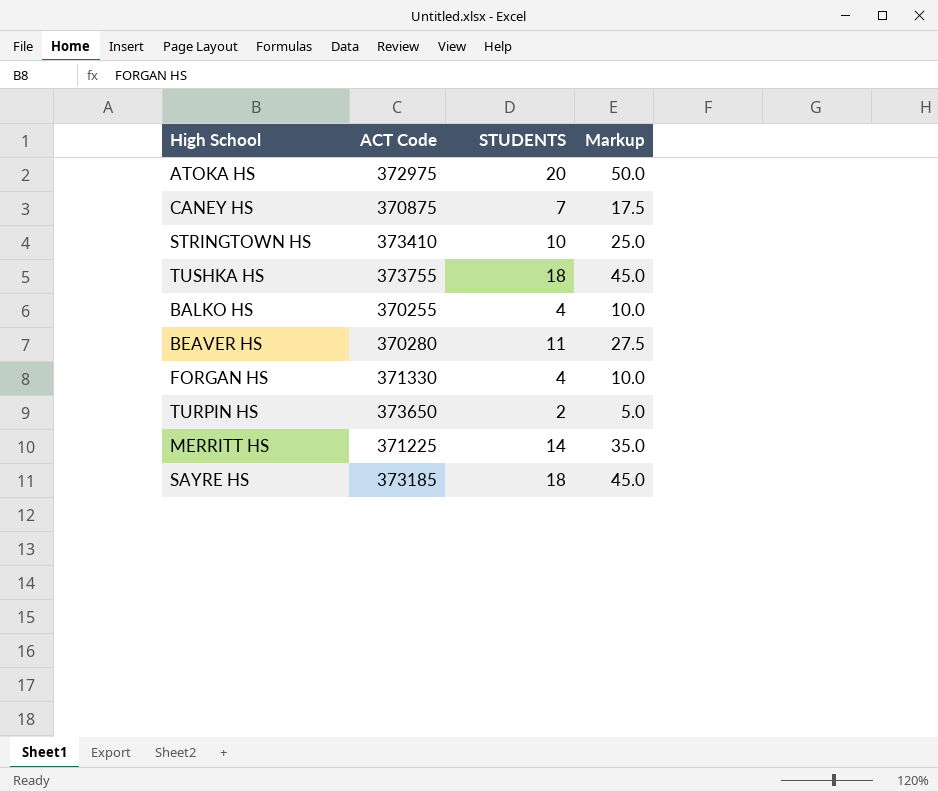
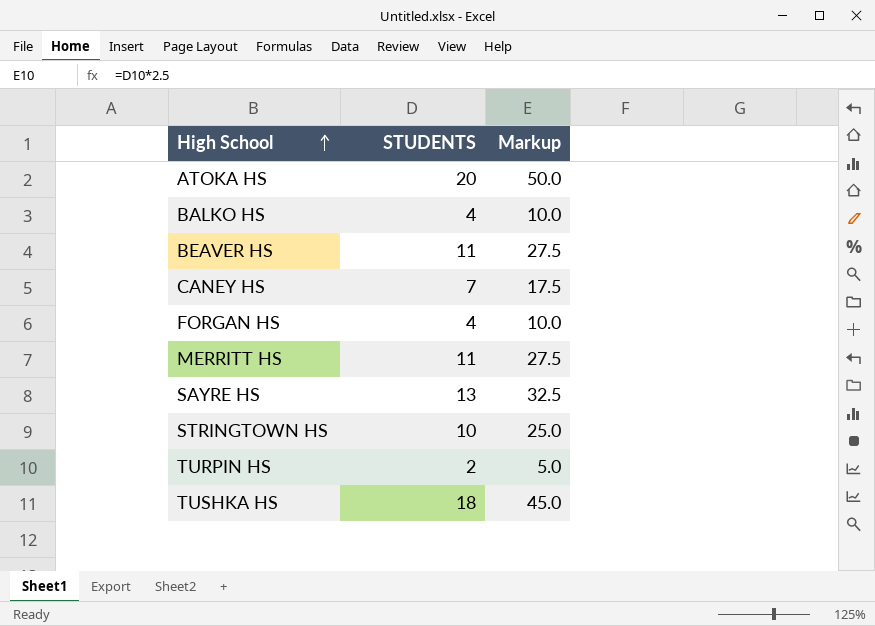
row order: none -> High School ascending
column ACT Code | position: 2 -> none
MERRITT HS | STUDENTS: 14 -> 11
MERRITT HS | Markup: 35.0 -> 27.5
SAYRE HS | STUDENTS: 18 -> 13
SAYRE HS | Markup: 45.0 -> 32.5

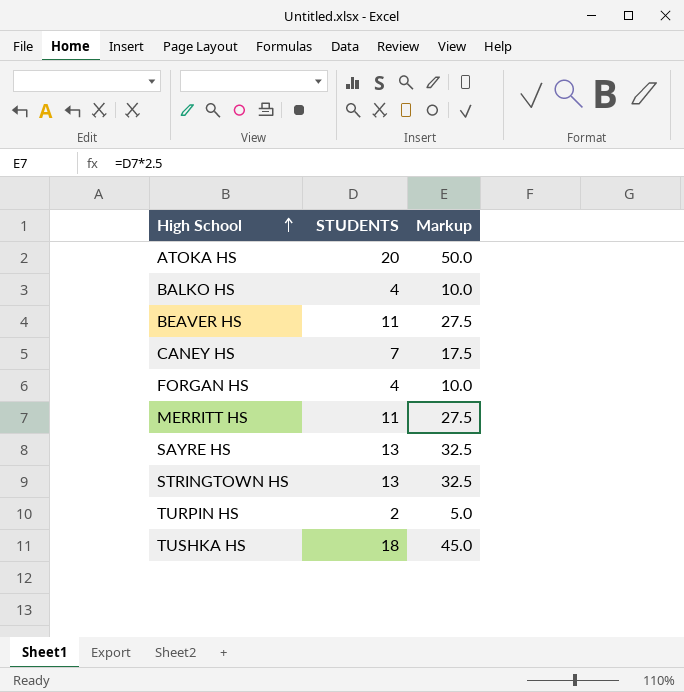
STRINGTOWN HS | STUDENTS: 10 -> 13
STRINGTOWN HS | Markup: 25.0 -> 32.5

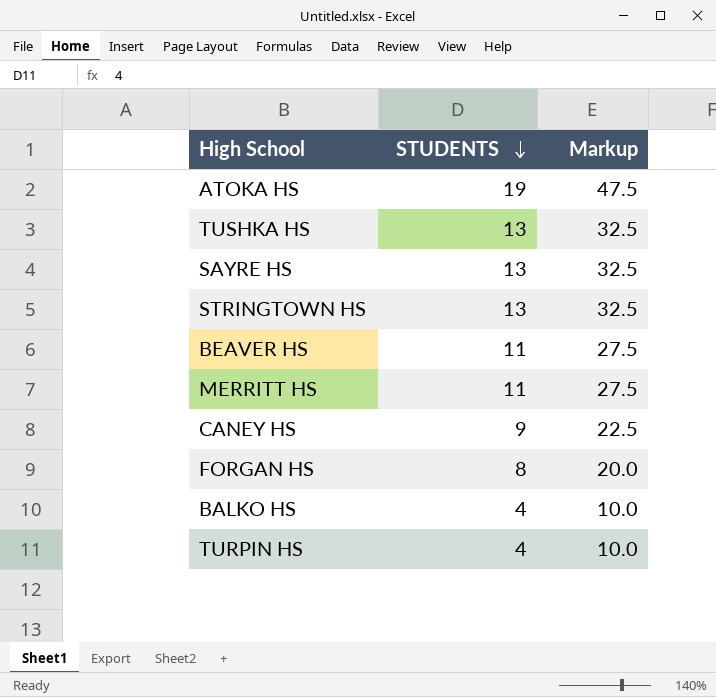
row order: High School ascending -> STUDENTS descending
ATOKA HS | STUDENTS: 20 -> 19
ATOKA HS | Markup: 50.0 -> 47.5
TUSHKA HS | STUDENTS: 18 -> 13
TUSHKA HS | Markup: 45.0 -> 32.5
CANEY HS | STUDENTS: 7 -> 9
CANEY HS | Markup: 17.5 -> 22.5
FORGAN HS | STUDENTS: 4 -> 8
FORGAN HS | Markup: 10.0 -> 20.0
TURPIN HS | STUDENTS: 2 -> 4
TURPIN HS | Markup: 5.0 -> 10.0

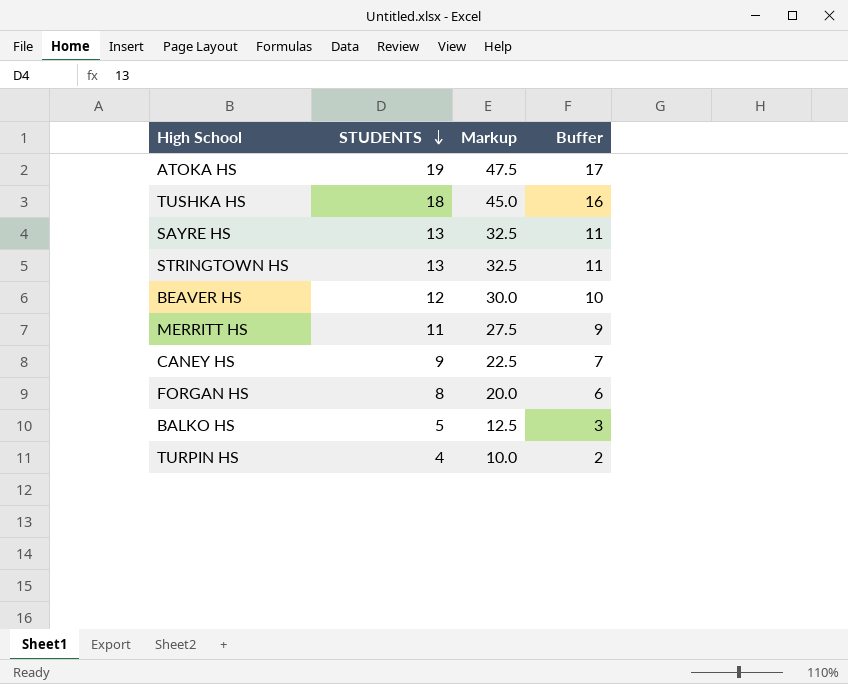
column Buffer | formula: none -> [STUDENTS] - 2
TUSHKA HS | STUDENTS: 13 -> 18
TUSHKA HS | Markup: 32.5 -> 45.0
BEAVER HS | STUDENTS: 11 -> 12
BEAVER HS | Markup: 27.5 -> 30.0
BALKO HS | STUDENTS: 4 -> 5
BALKO HS | Markup: 10.0 -> 12.5

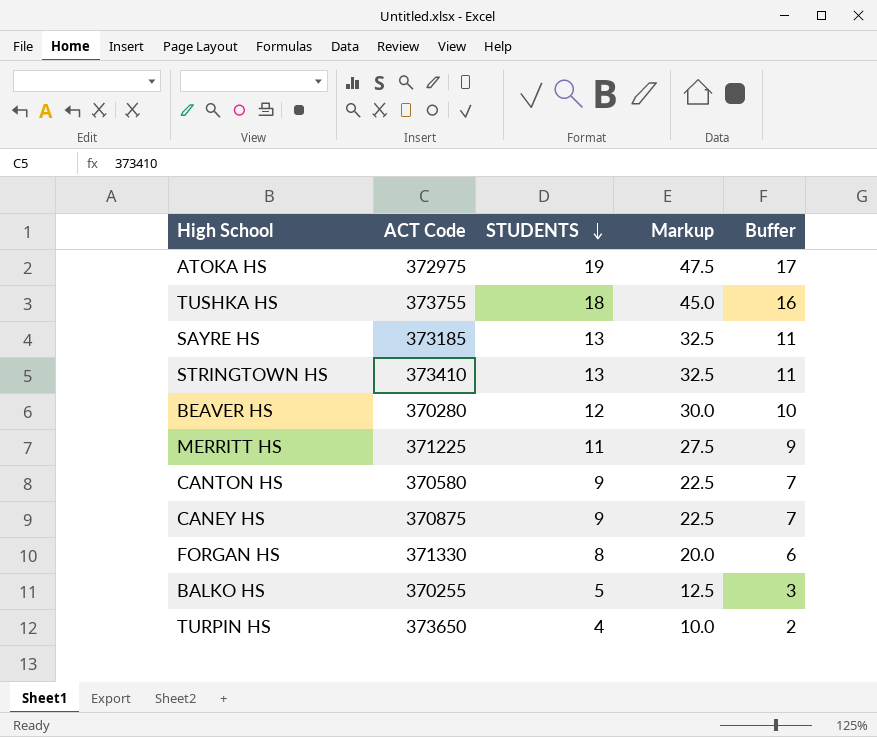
column ACT Code | position: none -> 2
row CANTON HS: none -> 370580 | 9 | 22.5 | 7

